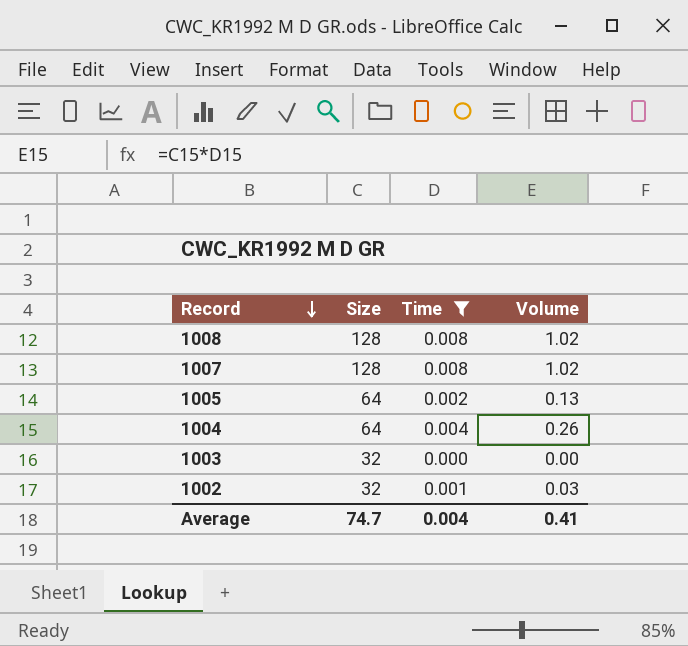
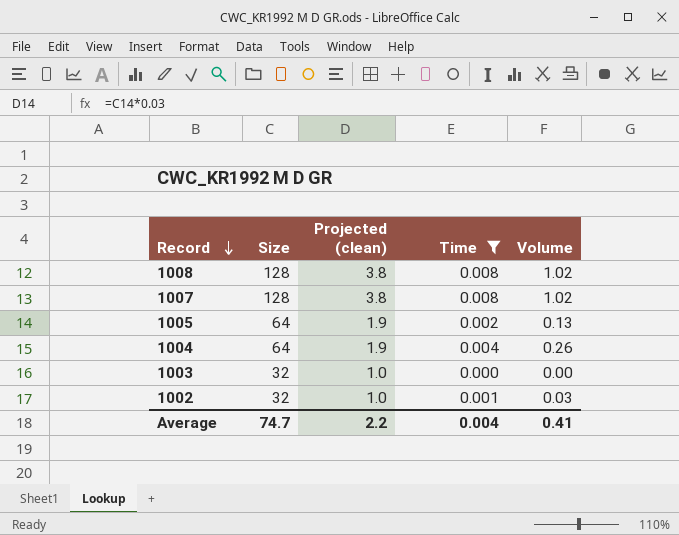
column Projected (clean) | formula: none -> [Size] * 0.03

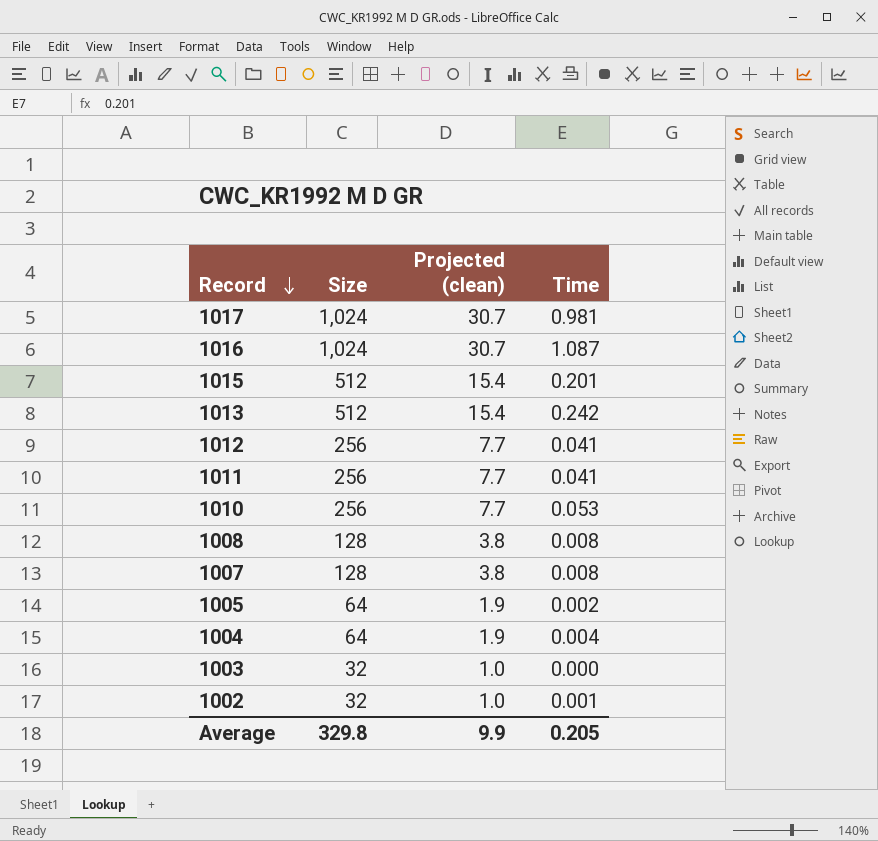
filter: Time <= 0.008 -> none
column Volume | formula: [Size] * [Time] -> none
Average | Size: 74.7 -> 329.8
Average | Projected (clean): 2.2 -> 9.9
Average | Time: 0.004 -> 0.205

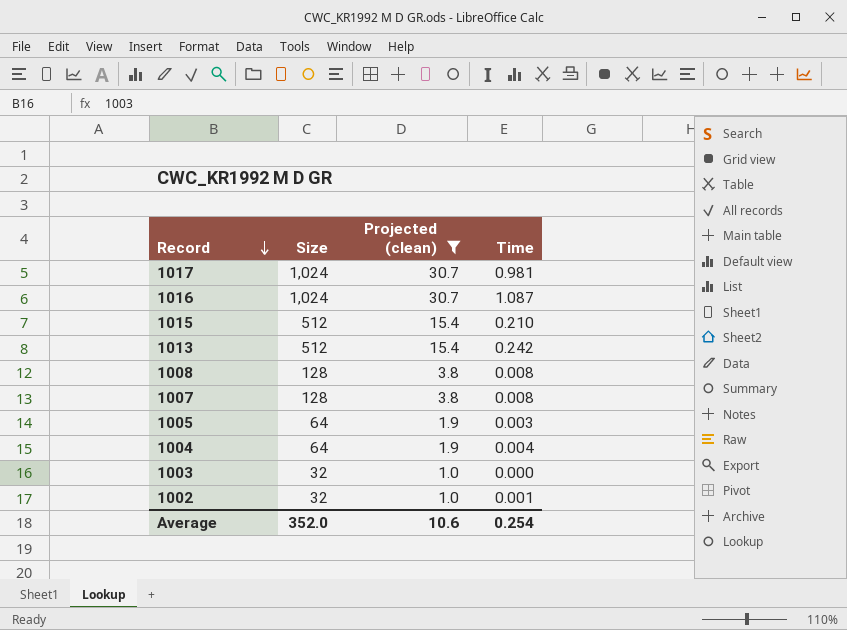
filter: none -> Projected (clean) != 7.7
1015 | Time: 0.201 -> 0.210
1005 | Time: 0.002 -> 0.003
Average | Size: 329.8 -> 352.0
Average | Projected (clean): 9.9 -> 10.6
Average | Time: 0.205 -> 0.254

